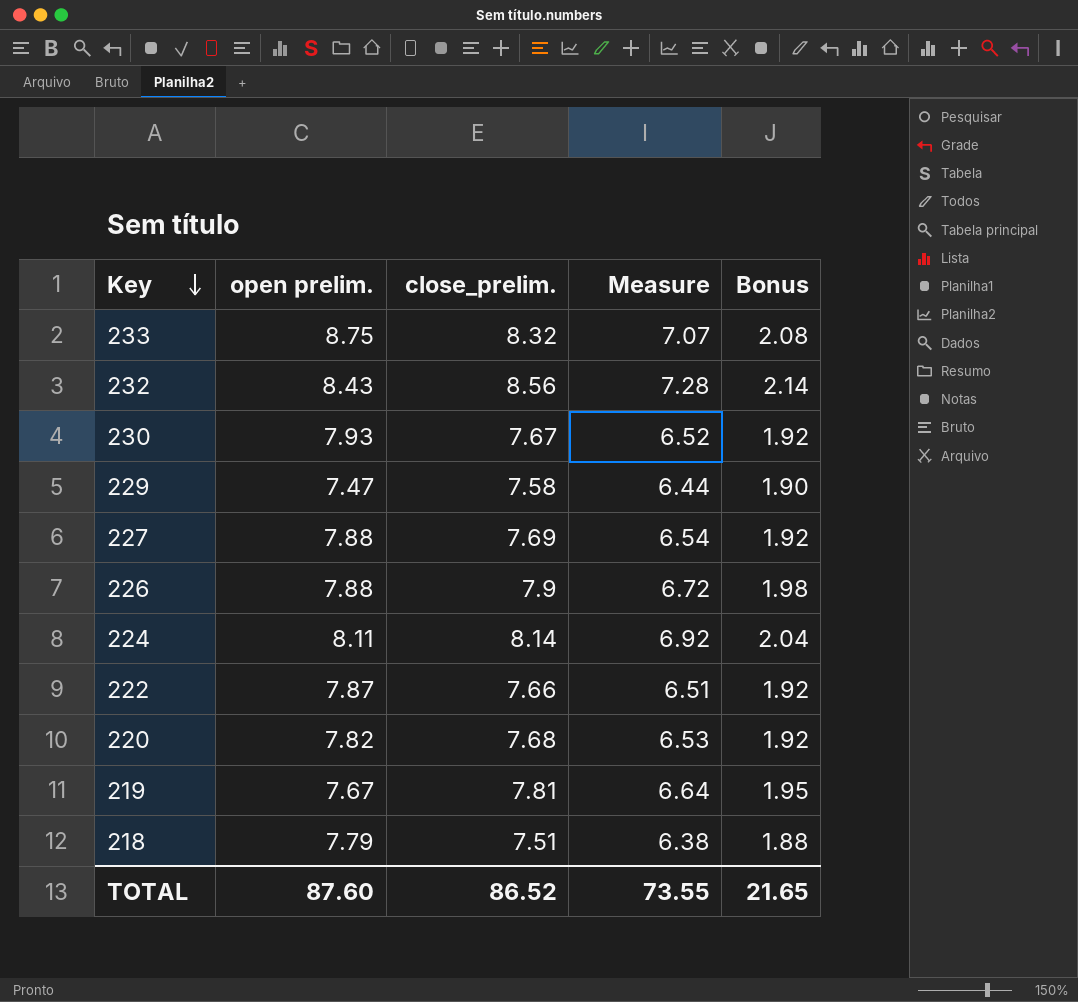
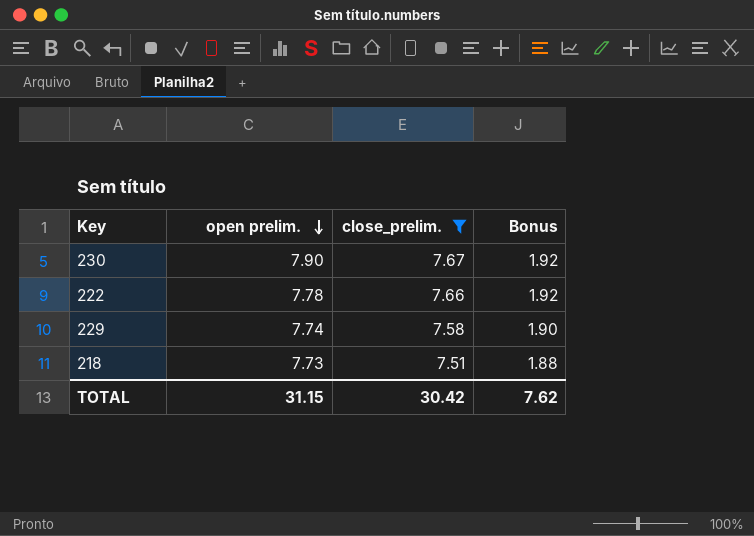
filter: none -> close_prelim. <= 7.67
row order: Key descending -> open prelim. descending
column Measure | formula: [close_prelim.] * 0.85 -> none
230 | open prelim.: 7.93 -> 7.90
222 | open prelim.: 7.87 -> 7.78
229 | open prelim.: 7.47 -> 7.74
218 | open prelim.: 7.79 -> 7.73
TOTAL | open prelim.: 87.60 -> 31.15
TOTAL | close_prelim.: 86.52 -> 30.42
TOTAL | Bonus: 21.65 -> 7.62

